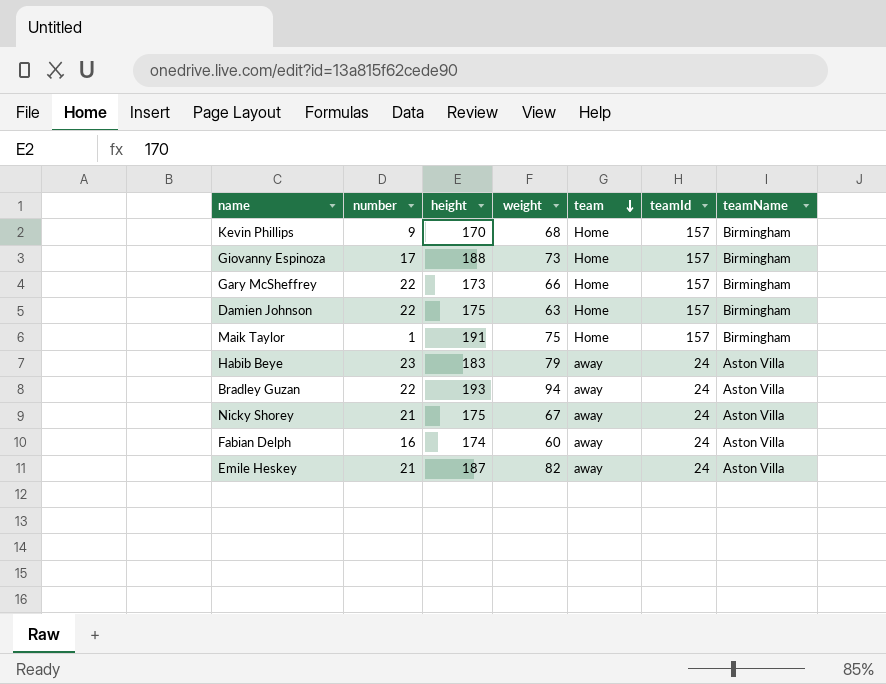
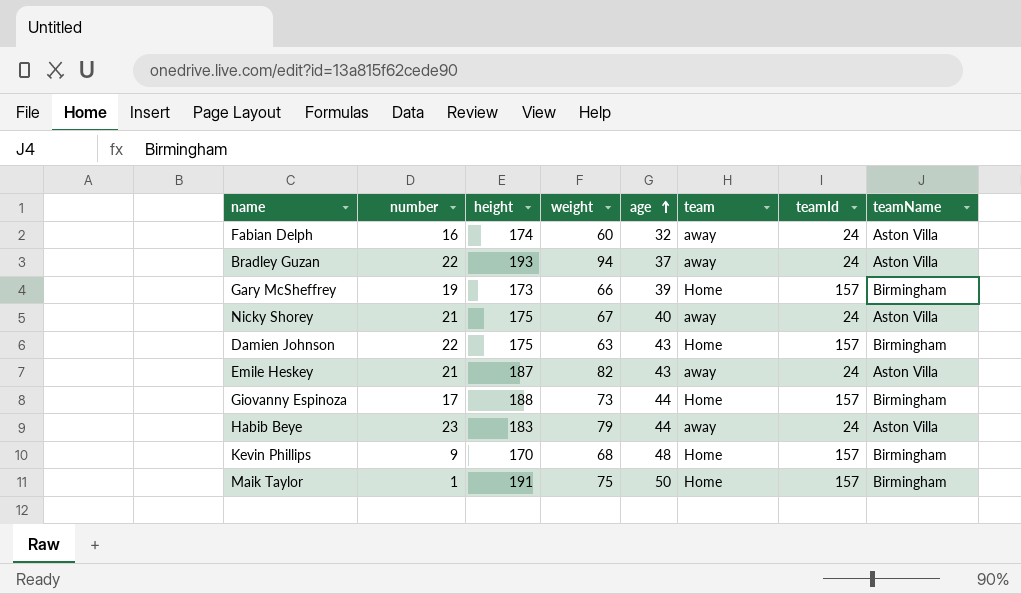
row order: team descending -> age ascending
column age | position: none -> 5
Gary McSheffrey | number: 22 -> 19

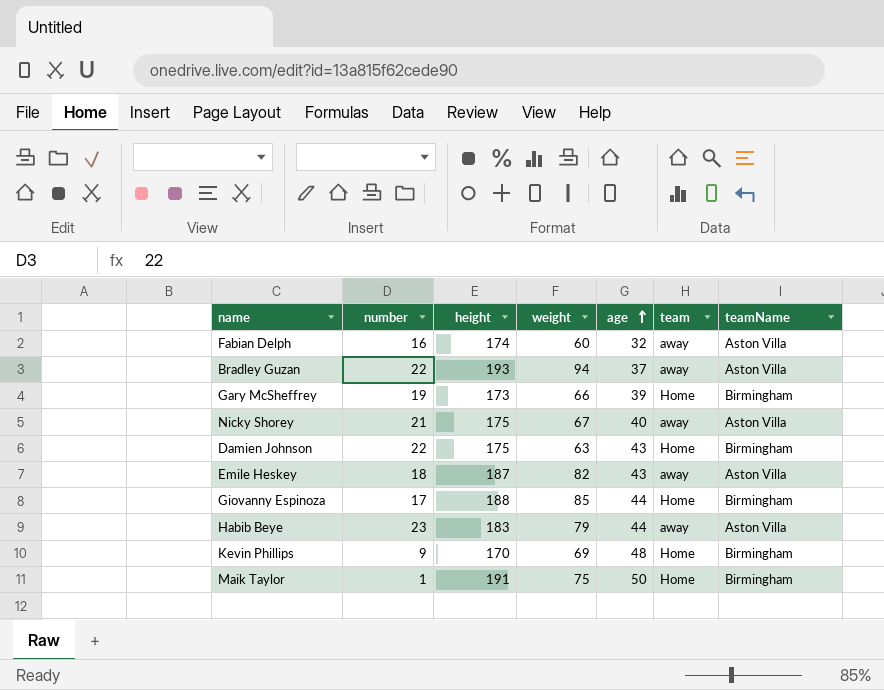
column teamId | position: 7 -> none
Emile Heskey | number: 21 -> 18
Giovanny Espinoza | weight: 73 -> 85
Kevin Phillips | weight: 68 -> 69

